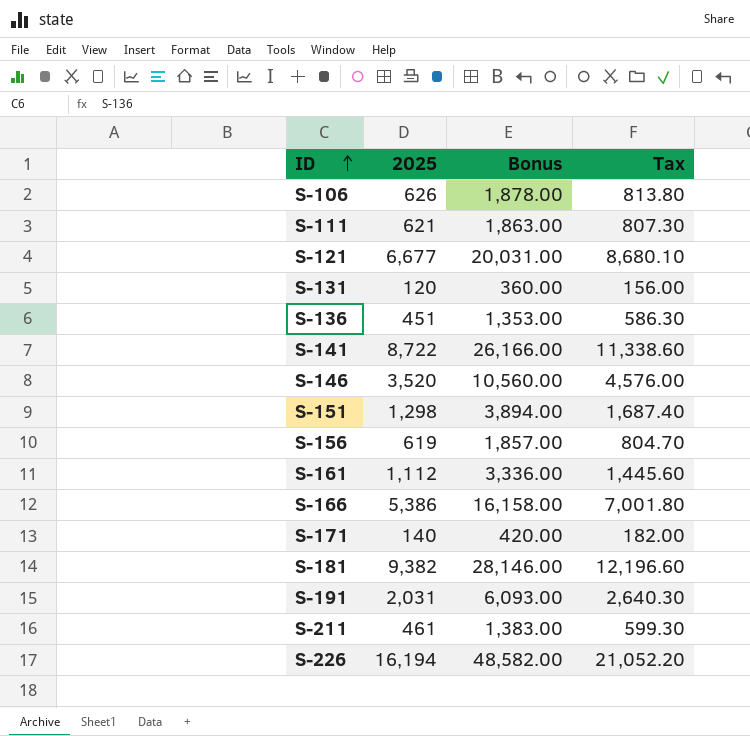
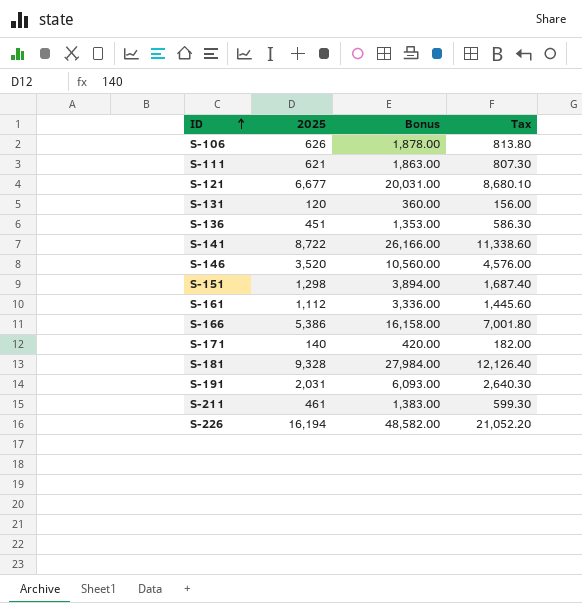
row S-156: 619 | 1,857.00 | 804.70 -> none
S-181 | 2025: 9,382 -> 9,328
S-181 | Bonus: 28,146.00 -> 27,984.00
S-181 | Tax: 12,196.60 -> 12,126.40

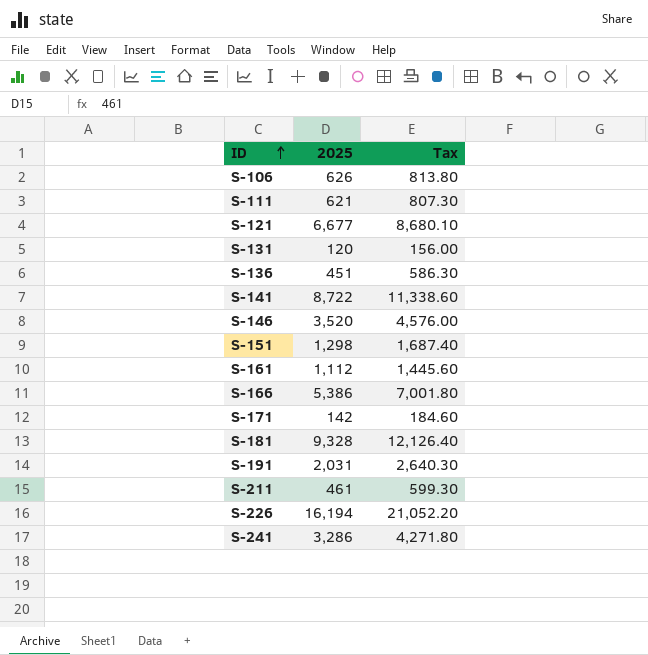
column Bonus | formula: [2025] * 3 -> none
S-171 | 2025: 140 -> 142
S-171 | Tax: 182.00 -> 184.60
row S-241: none -> 3,286 | 4,271.80

